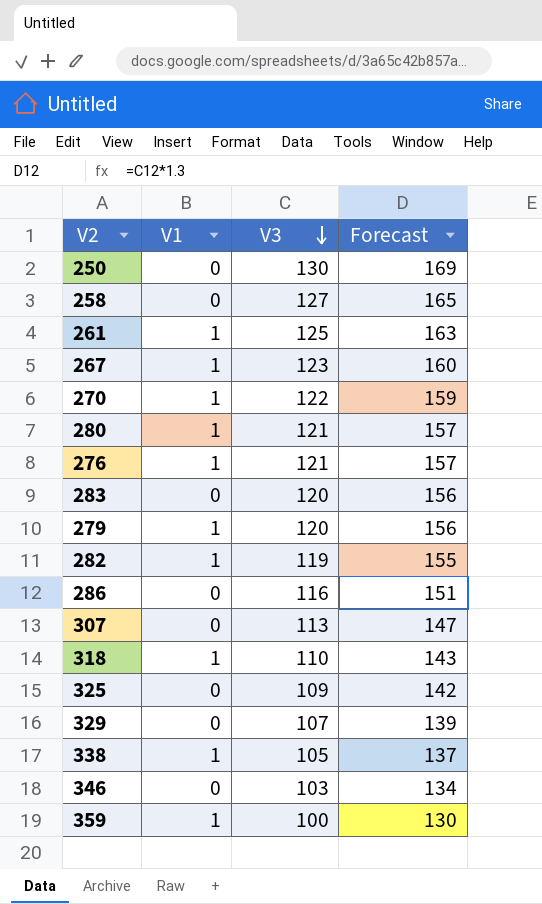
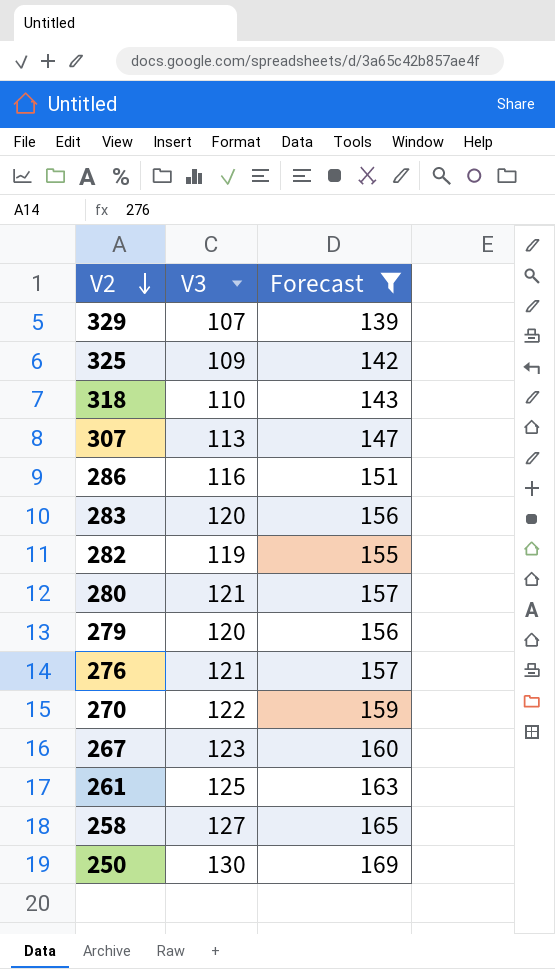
filter: none -> Forecast >= 139
row order: V3 descending -> V2 descending
column V1 | position: 2 -> none

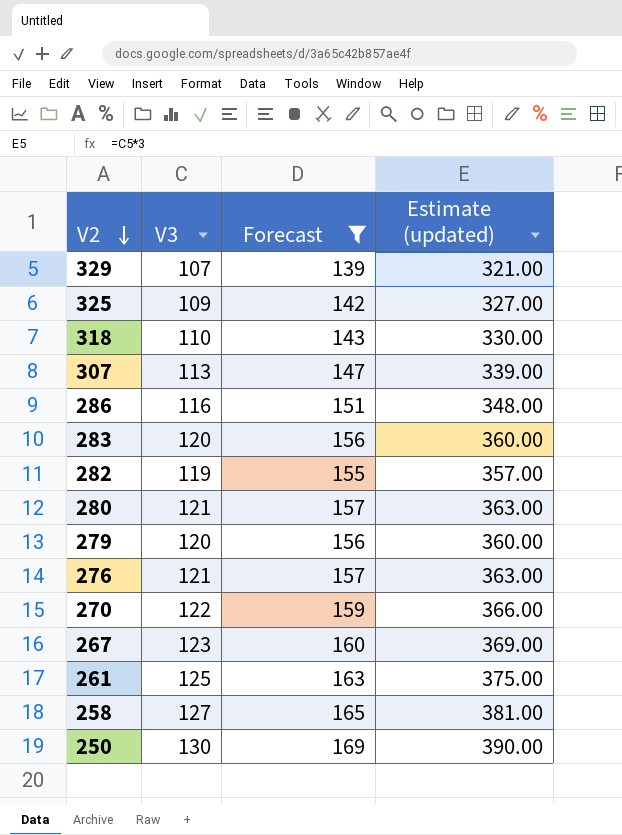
column Estimate (updated) | formula: none -> [V3] * 3

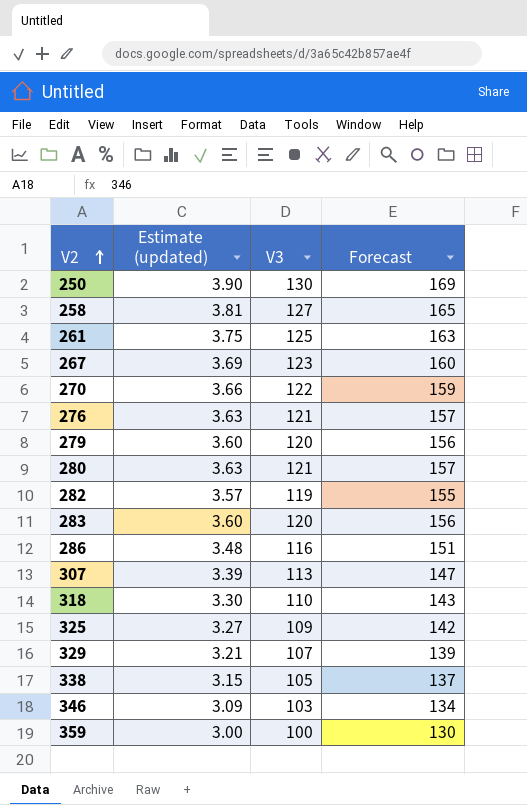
filter: Forecast >= 139 -> none
row order: V2 descending -> V2 ascending
column Estimate (updated) | formula: [V3] * 3 -> [V3] * 0.03
column Estimate (updated) | position: 4 -> 2

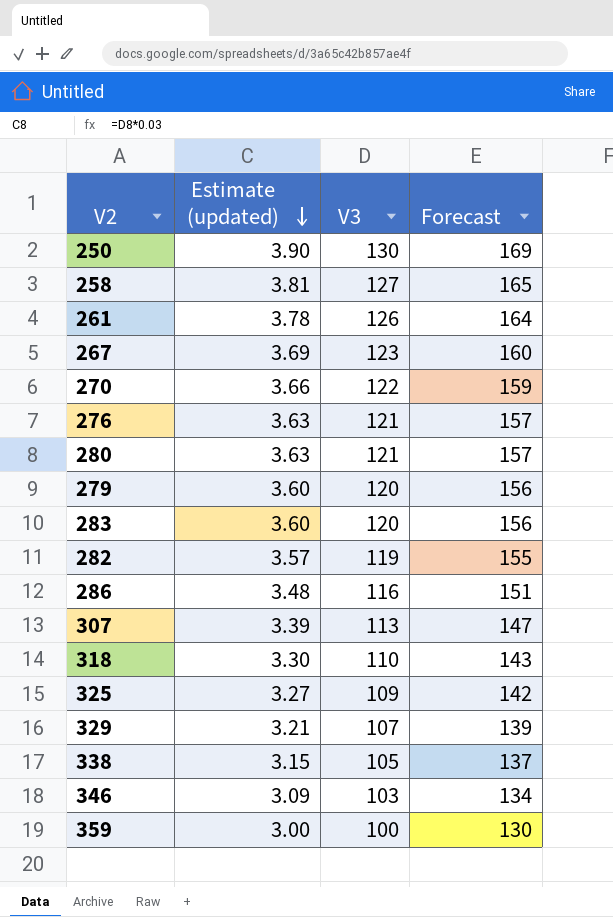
row order: V2 ascending -> Estimate (updated) descending
261 | Estimate (updated): 3.75 -> 3.78
261 | V3: 125 -> 126
261 | Forecast: 163 -> 164

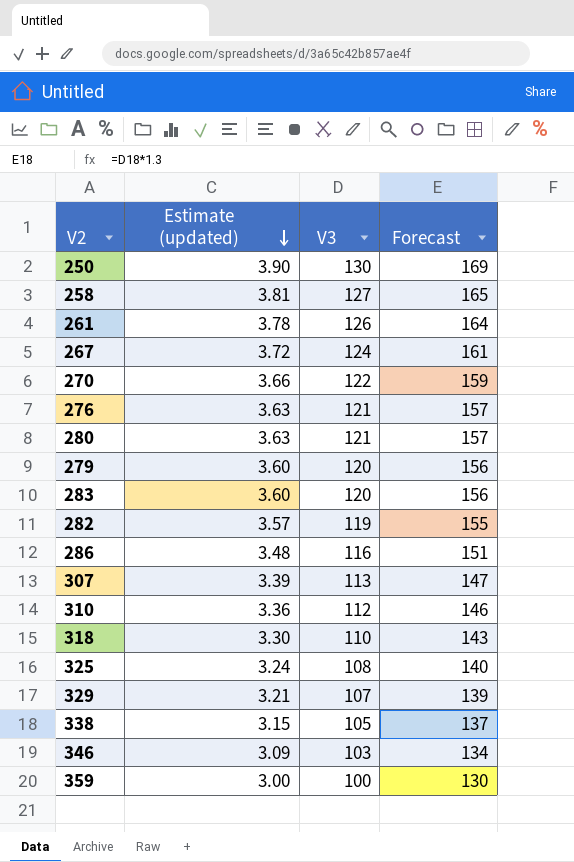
267 | Estimate (updated): 3.69 -> 3.72
267 | V3: 123 -> 124
267 | Forecast: 160 -> 161
row 310: none -> 3.36 | 112 | 146
325 | Estimate (updated): 3.27 -> 3.24
325 | V3: 109 -> 108
325 | Forecast: 142 -> 140

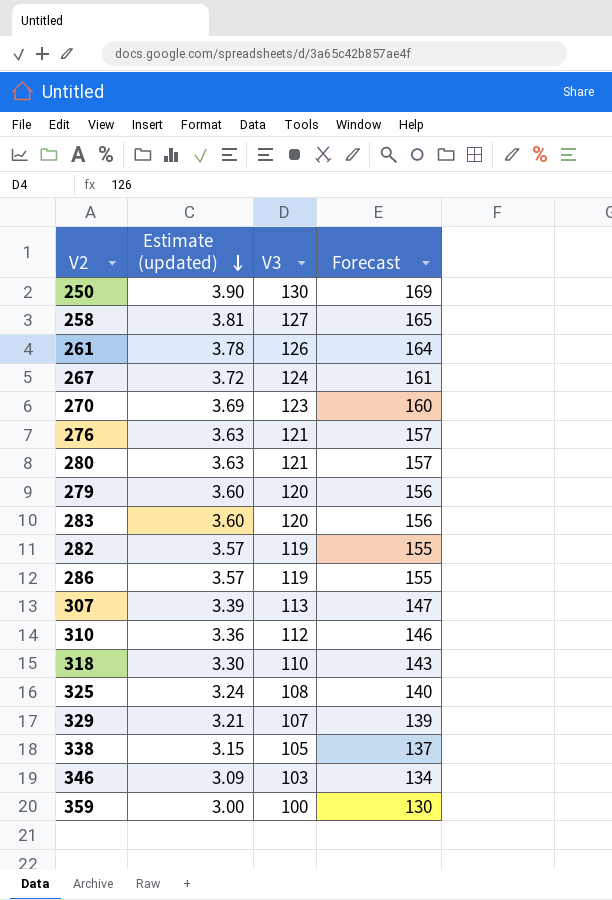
270 | Estimate (updated): 3.66 -> 3.69
270 | V3: 122 -> 123
270 | Forecast: 159 -> 160
286 | Estimate (updated): 3.48 -> 3.57
286 | V3: 116 -> 119
286 | Forecast: 151 -> 155

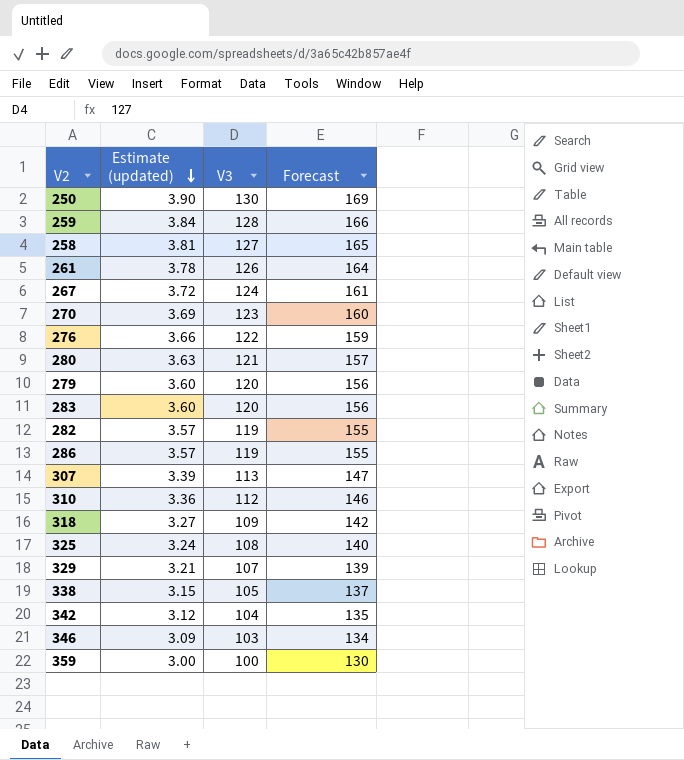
row 259: none -> 3.84 | 128 | 166
276 | Estimate (updated): 3.63 -> 3.66
276 | V3: 121 -> 122
276 | Forecast: 157 -> 159
318 | Estimate (updated): 3.30 -> 3.27
318 | V3: 110 -> 109
318 | Forecast: 143 -> 142
row 342: none -> 3.12 | 104 | 135

